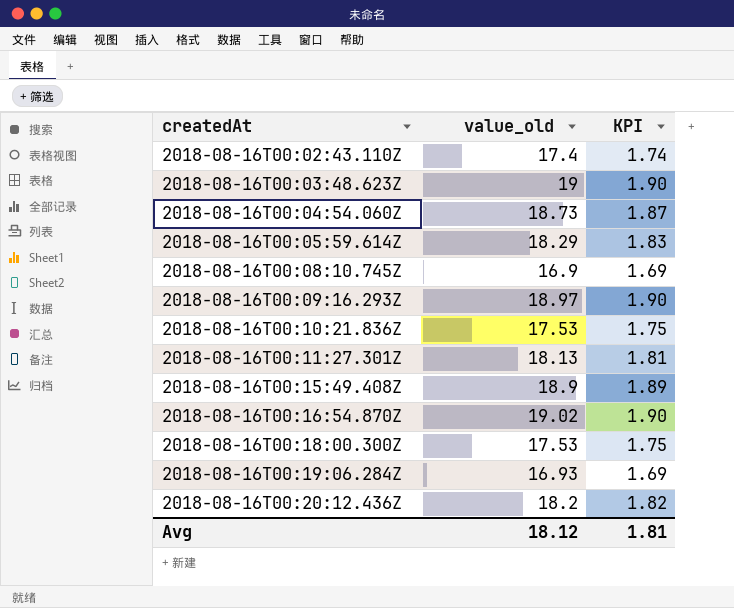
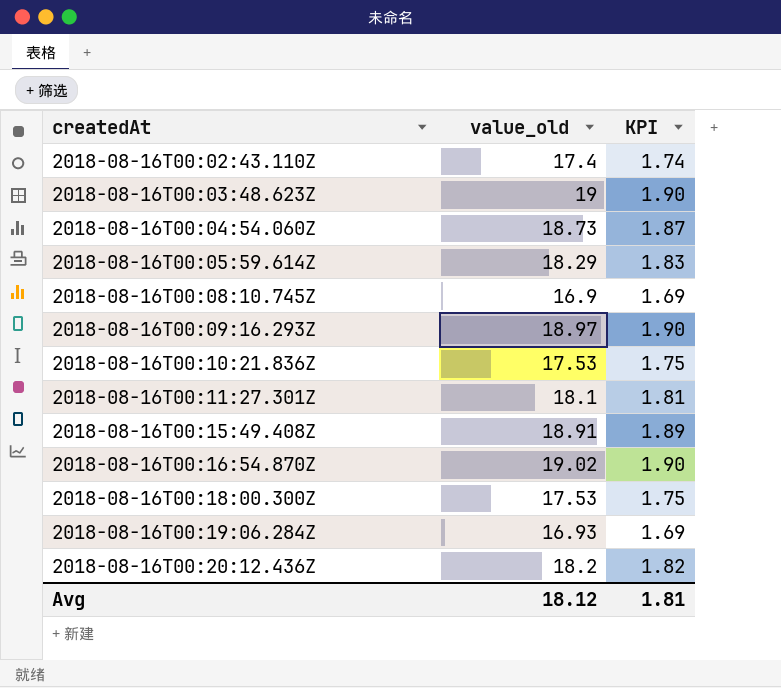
2018-08-16T00:11:27.301Z | value_old: 18.13 -> 18.1
2018-08-16T00:15:49.408Z | value_old: 18.9 -> 18.91

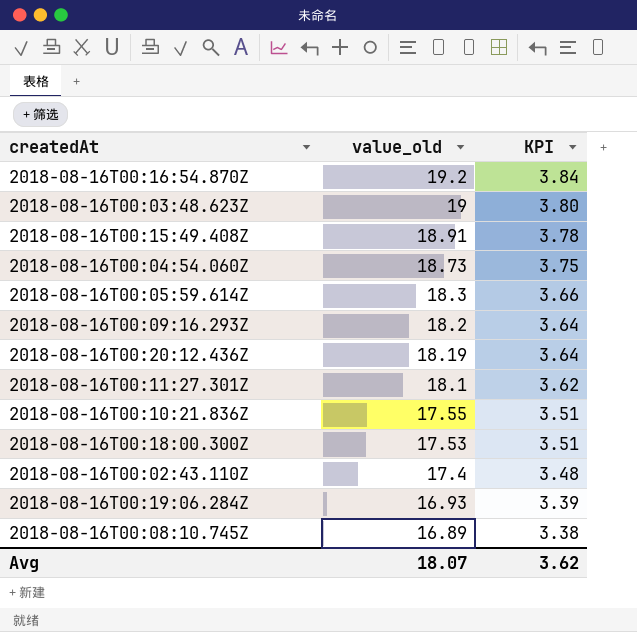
row order: createdAt ascending -> value_old descending
column KPI | formula: [value_old] * 0.1 -> [value_old] * 0.2
2018-08-16T00:16:54.870Z | value_old: 19.02 -> 19.2
2018-08-16T00:05:59.614Z | value_old: 18.29 -> 18.3
2018-08-16T00:09:16.293Z | value_old: 18.97 -> 18.2
2018-08-16T00:20:12.436Z | value_old: 18.2 -> 18.19
2018-08-16T00:10:21.836Z | value_old: 17.53 -> 17.55
2018-08-16T00:08:10.745Z | value_old: 16.9 -> 16.89
Avg | value_old: 18.12 -> 18.07
Avg | KPI: 1.81 -> 3.62

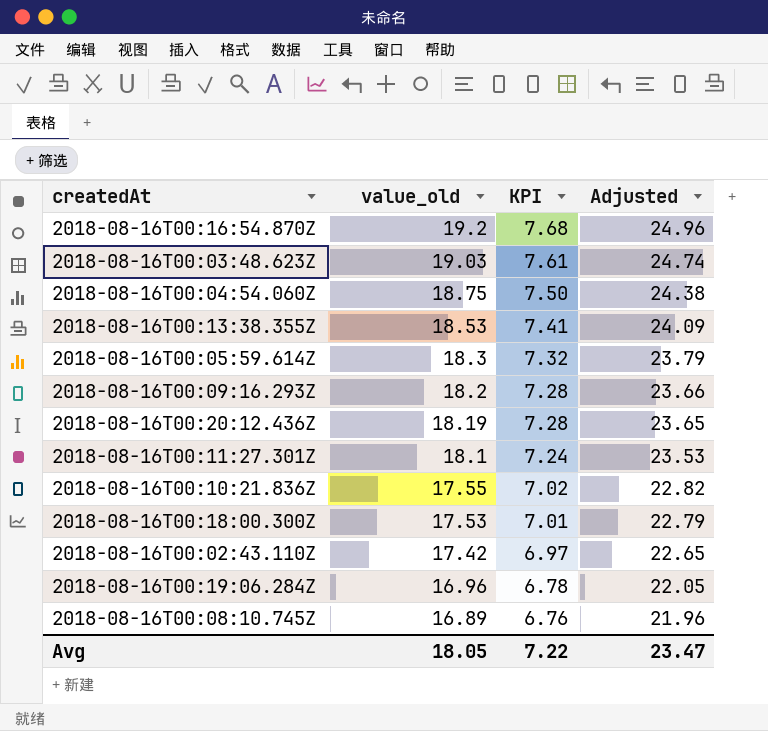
column KPI | formula: [value_old] * 0.2 -> [value_old] * 0.4
column Adjusted | formula: none -> [value_old] * 1.3
row 2018-08-16T00:15:49.408Z: 18.91 | 3.78 -> none
2018-08-16T00:03:48.623Z | value_old: 19 -> 19.03
2018-08-16T00:04:54.060Z | value_old: 18.73 -> 18.75
row 2018-08-16T00:13:38.355Z: none -> 18.53 | 7.41 | 24.09
2018-08-16T00:02:43.110Z | value_old: 17.4 -> 17.42
2018-08-16T00:19:06.284Z | value_old: 16.93 -> 16.96
Avg | value_old: 18.07 -> 18.05
Avg | KPI: 3.62 -> 7.22

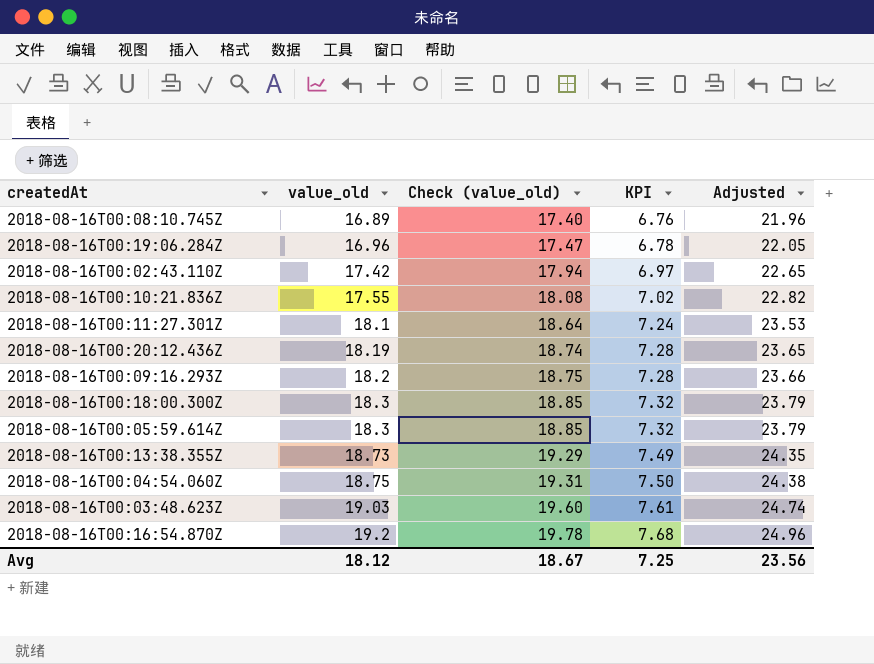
row order: value_old descending -> value_old ascending
column Check (value_old) | formula: none -> [value_old] * 1.03
2018-08-16T00:18:00.300Z | value_old: 17.53 -> 18.3
2018-08-16T00:18:00.300Z | KPI: 7.01 -> 7.32
2018-08-16T00:18:00.300Z | Adjusted: 22.79 -> 23.79
2018-08-16T00:13:38.355Z | value_old: 18.53 -> 18.73
2018-08-16T00:13:38.355Z | KPI: 7.41 -> 7.49
2018-08-16T00:13:38.355Z | Adjusted: 24.09 -> 24.35
Avg | value_old: 18.05 -> 18.12
Avg | KPI: 7.22 -> 7.25
Avg | Adjusted: 23.47 -> 23.56

